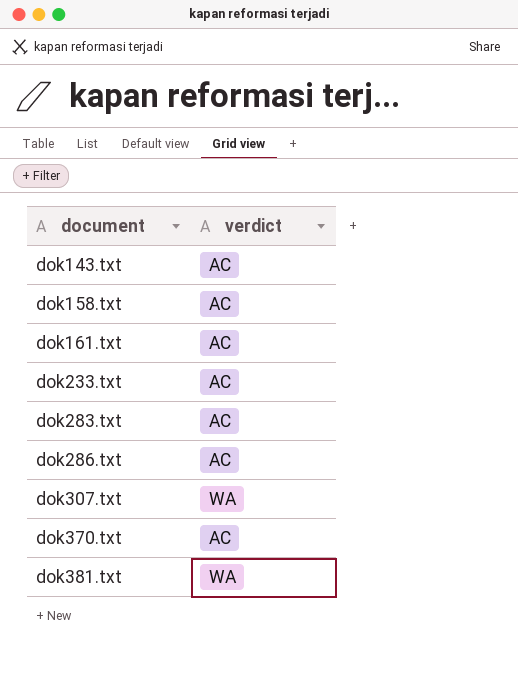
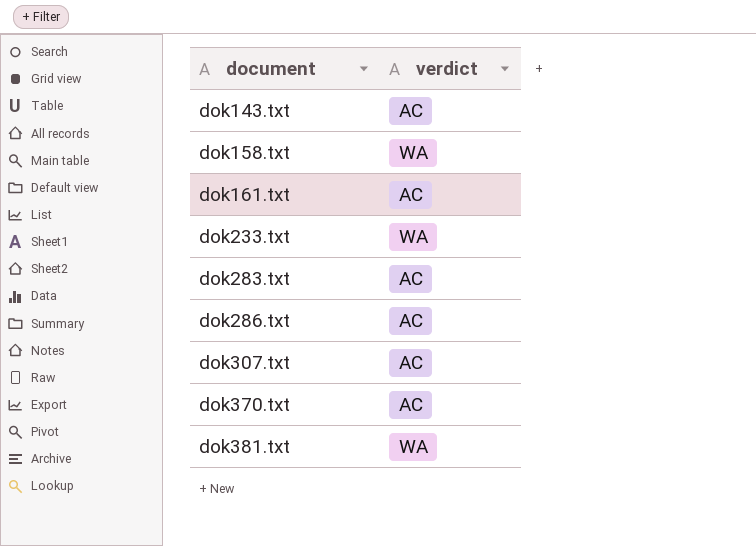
dok158.txt | verdict: AC -> WA
dok233.txt | verdict: AC -> WA
dok307.txt | verdict: WA -> AC

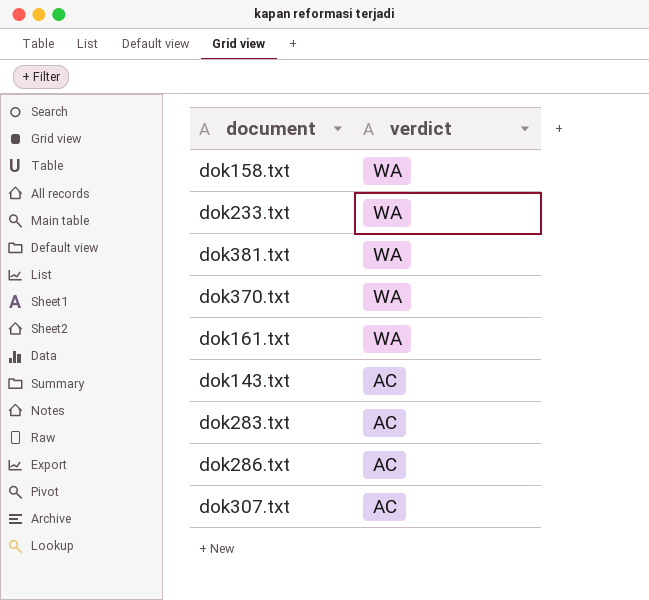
row order: document ascending -> verdict descending
dok370.txt | verdict: AC -> WA
dok161.txt | verdict: AC -> WA

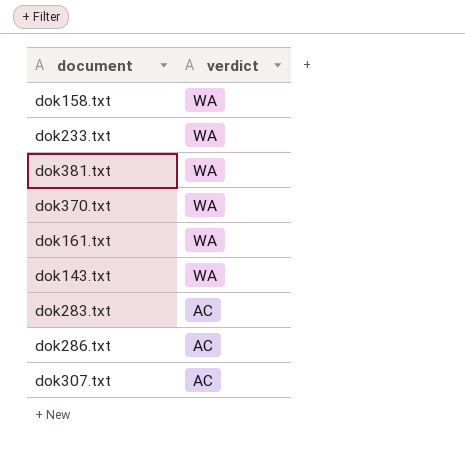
dok143.txt | verdict: AC -> WA

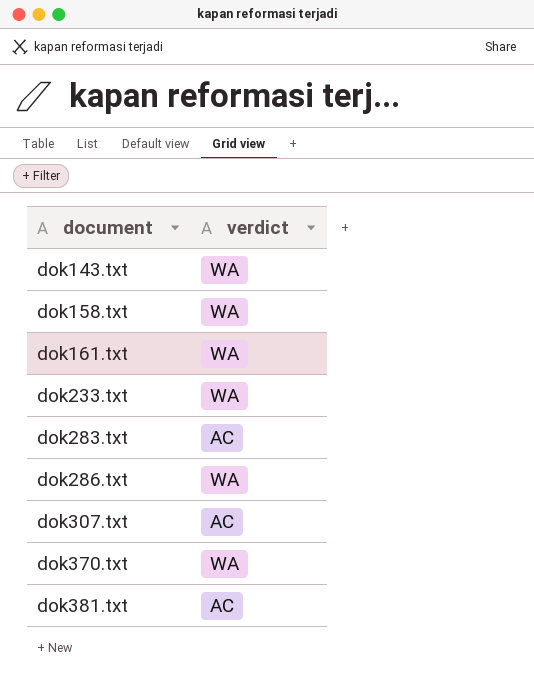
row order: verdict descending -> document ascending
dok286.txt | verdict: AC -> WA
dok381.txt | verdict: WA -> AC

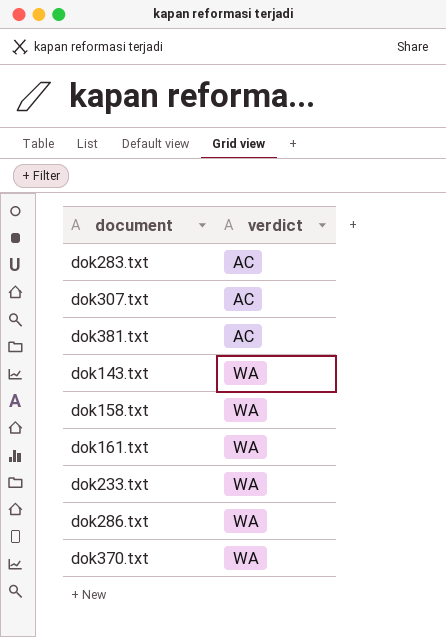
row order: document ascending -> verdict ascending

